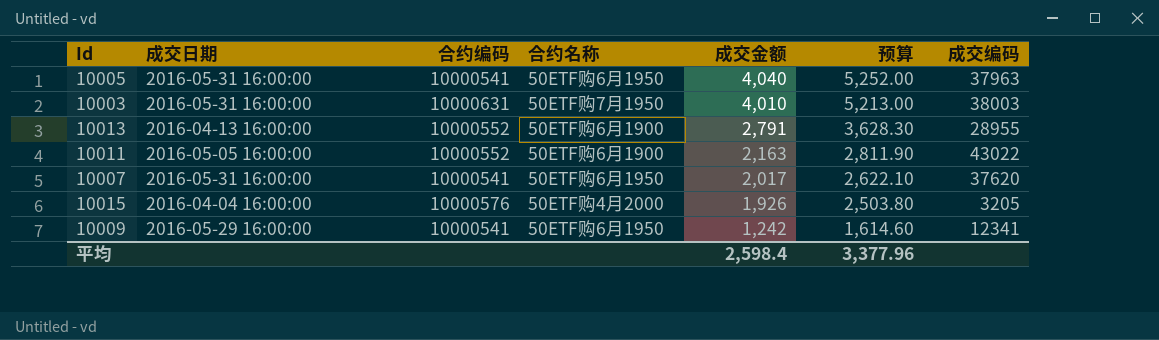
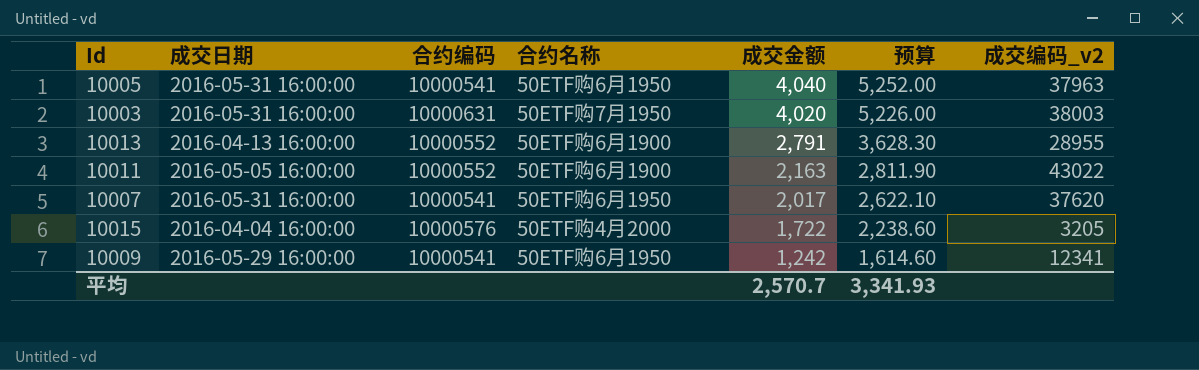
column name: 成交编码 -> 成交编码_v2
10003 | 成交金额: 4,010 -> 4,020
10003 | 预算: 5,213.00 -> 5,226.00
10015 | 成交金额: 1,926 -> 1,722
10015 | 预算: 2,503.80 -> 2,238.60
平均 | 成交金额: 2,598.4 -> 2,570.7
平均 | 预算: 3,377.96 -> 3,341.93

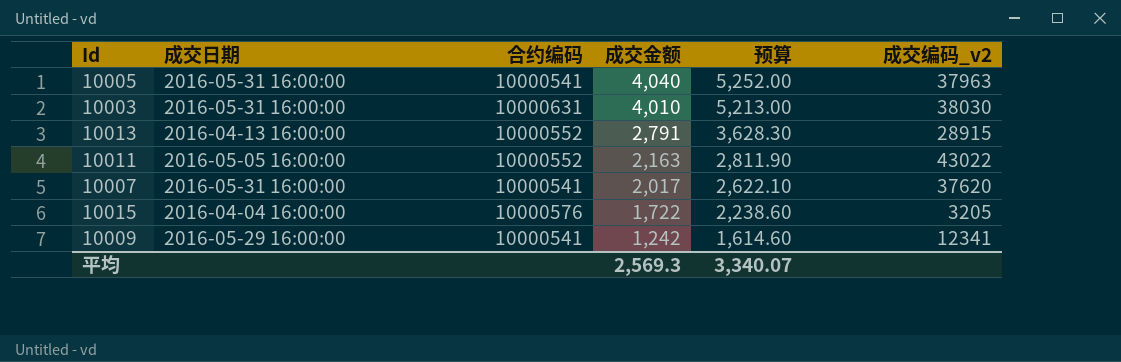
column 合约名称 | position: 4 -> none
10003 | 成交金额: 4,020 -> 4,010
10003 | 预算: 5,226.00 -> 5,213.00
10003 | 成交编码_v2: 38003 -> 38030
10013 | 成交编码_v2: 28955 -> 28915
平均 | 成交金额: 2,570.7 -> 2,569.3
平均 | 预算: 3,341.93 -> 3,340.07

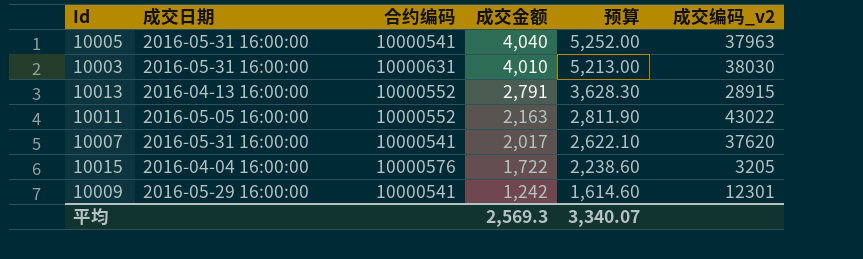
10009 | 成交编码_v2: 12341 -> 12301

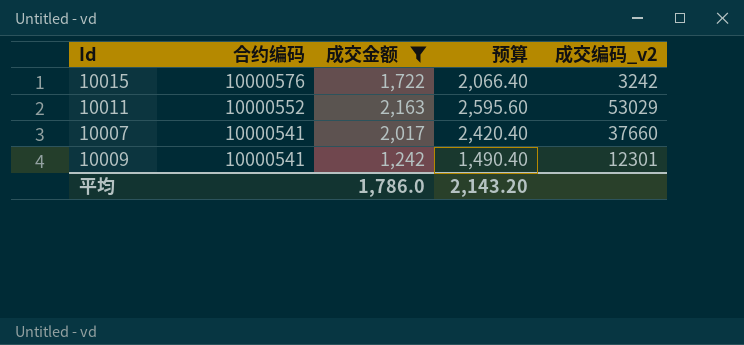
filter: none -> 成交金额 <= 2,163
row order: 成交金额 descending -> 合约编码 descending
column 成交日期 | position: 2 -> none
column 预算 | formula: [成交金额] * 1.3 -> [成交金额] * 1.2
10015 | 成交编码_v2: 3205 -> 3242
10011 | 成交编码_v2: 43022 -> 53029
10007 | 成交编码_v2: 37620 -> 37660
平均 | 成交金额: 2,569.3 -> 1,786.0
平均 | 预算: 3,340.07 -> 2,143.20

